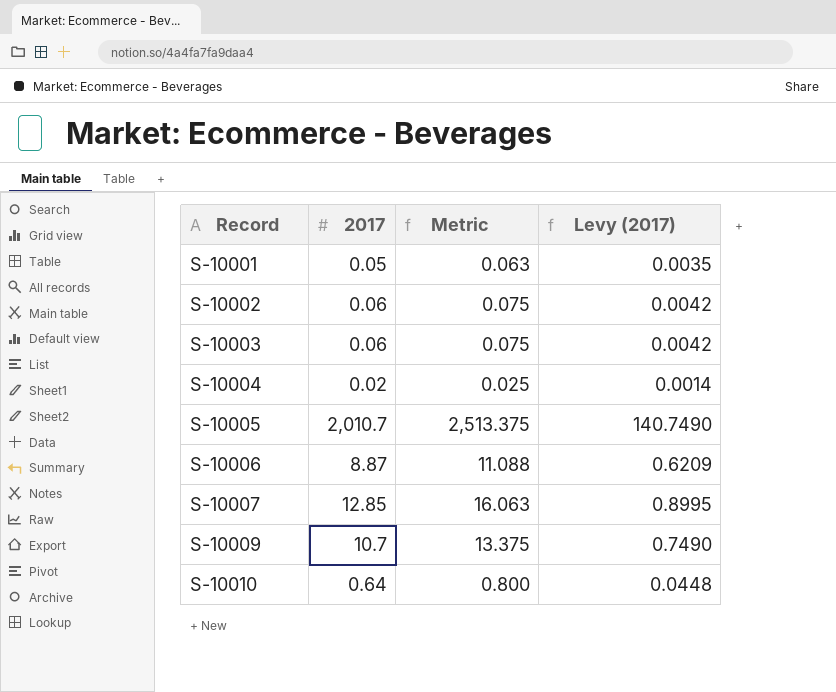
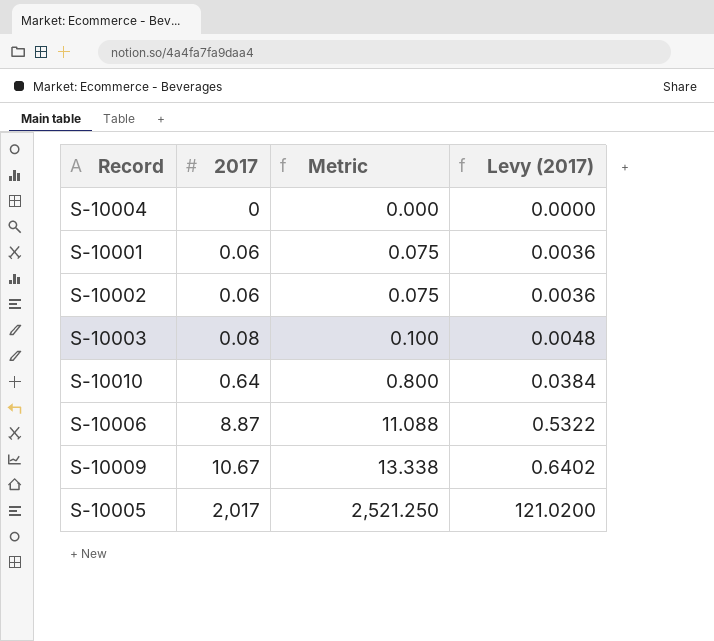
row order: Record ascending -> 2017 ascending
column Levy (2017) | formula: [2017] * 0.07 -> [2017] * 0.06
row S-10007: 12.85 | 16.063 | 0.8995 -> none
S-10004 | 2017: 0.02 -> 0
S-10004 | Metric: 0.025 -> 0.000
S-10001 | 2017: 0.05 -> 0.06
S-10001 | Metric: 0.063 -> 0.075
S-10003 | 2017: 0.06 -> 0.08
S-10003 | Metric: 0.075 -> 0.100
S-10009 | 2017: 10.7 -> 10.67
S-10009 | Metric: 13.375 -> 13.338
S-10005 | 2017: 2,010.7 -> 2,017
S-10005 | Metric: 2,513.375 -> 2,521.250

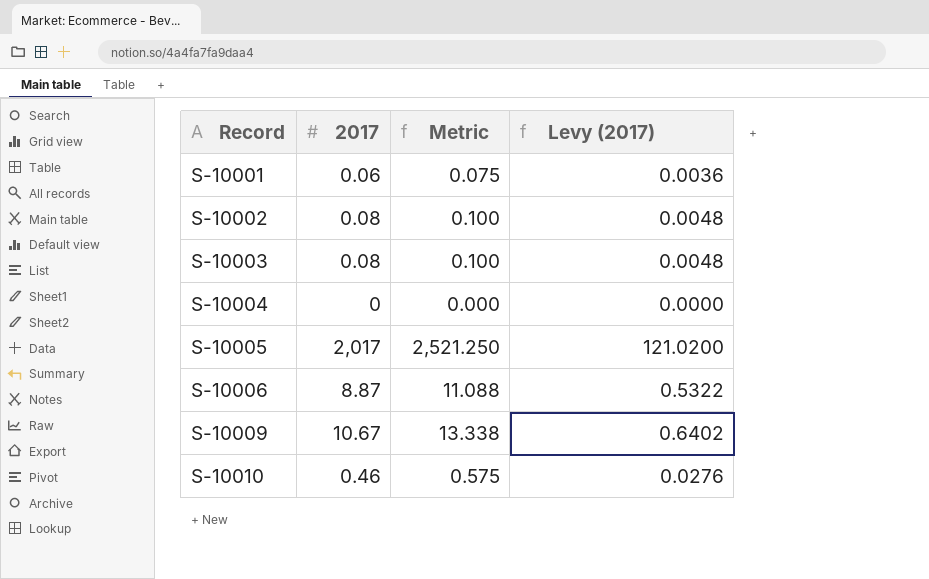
row order: 2017 ascending -> Record ascending
S-10002 | 2017: 0.06 -> 0.08
S-10002 | Metric: 0.075 -> 0.100
S-10002 | Levy (2017): 0.0036 -> 0.0048
S-10010 | 2017: 0.64 -> 0.46
S-10010 | Metric: 0.800 -> 0.575
S-10010 | Levy (2017): 0.0384 -> 0.0276

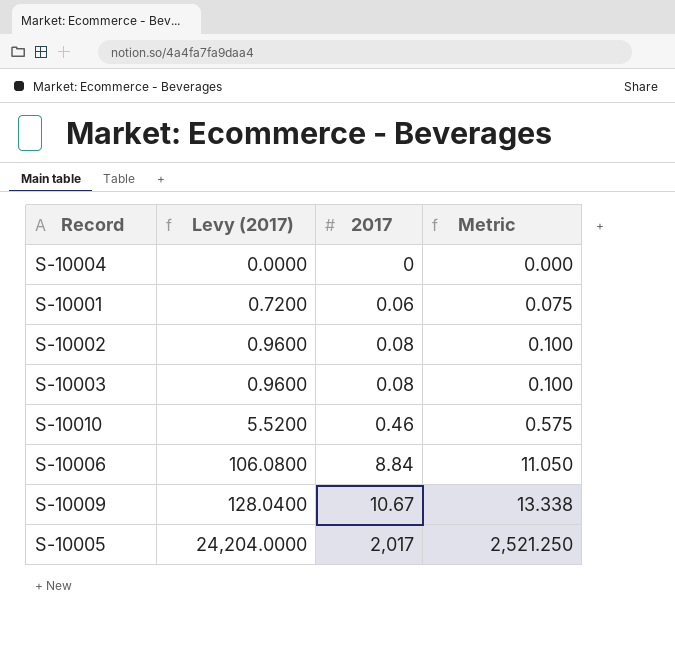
row order: Record ascending -> Levy (2017) ascending
column Levy (2017) | formula: [2017] * 0.06 -> [2017] * 12
column Levy (2017) | position: 4 -> 2
S-10006 | 2017: 8.87 -> 8.84
S-10006 | Metric: 11.088 -> 11.050

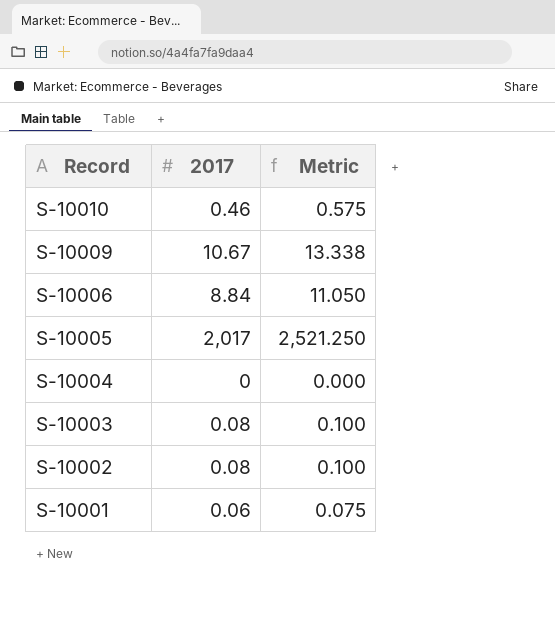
row order: Levy (2017) ascending -> Record descending
column Levy (2017) | formula: [2017] * 12 -> none

